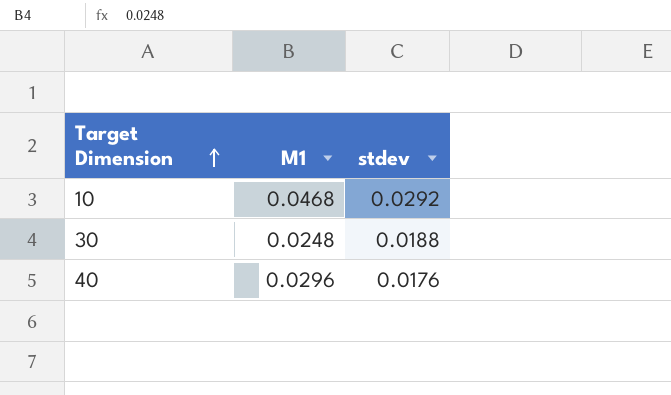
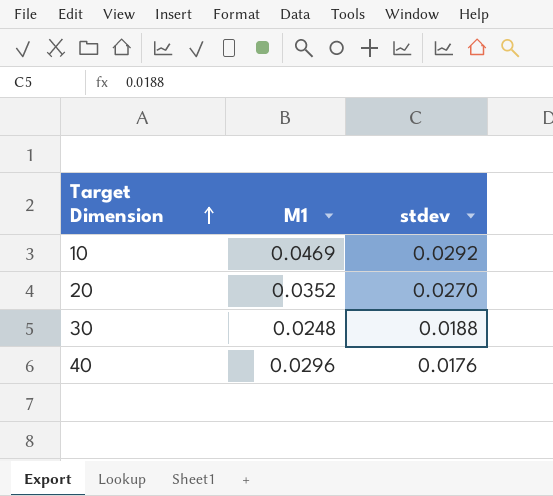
10 | M1: 0.0468 -> 0.0469
row 20: none -> 0.0352 | 0.0270

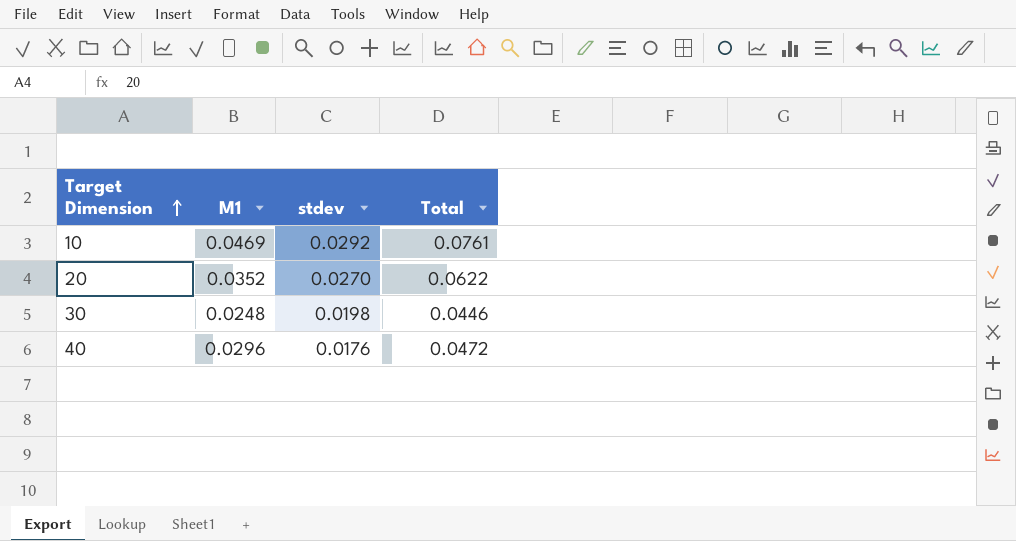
column Total | formula: none -> [M1] + [stdev]
30 | stdev: 0.0188 -> 0.0198

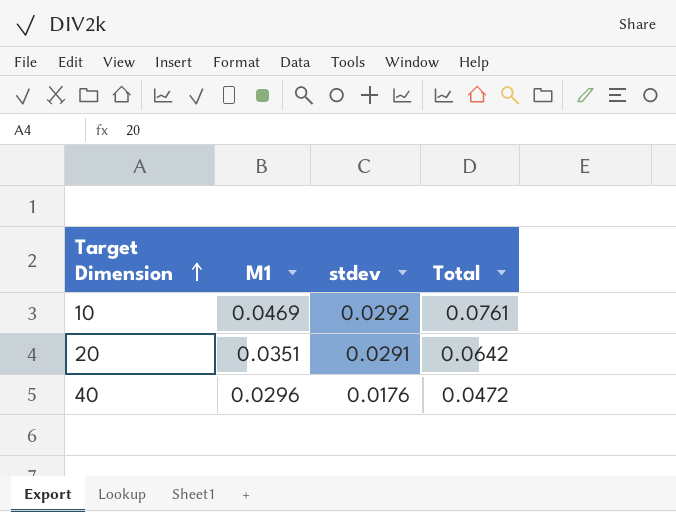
row 30: 0.0248 | 0.0198 | 0.0446 -> none
20 | M1: 0.0352 -> 0.0351
20 | stdev: 0.0270 -> 0.0291
20 | Total: 0.0622 -> 0.0642

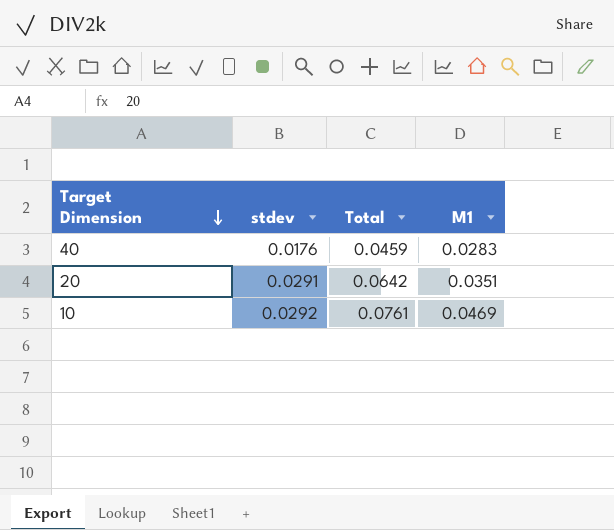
row order: Target Dimension ascending -> Target Dimension descending
column M1 | position: 2 -> 4
40 | Total: 0.0472 -> 0.0459
40 | M1: 0.0296 -> 0.0283

